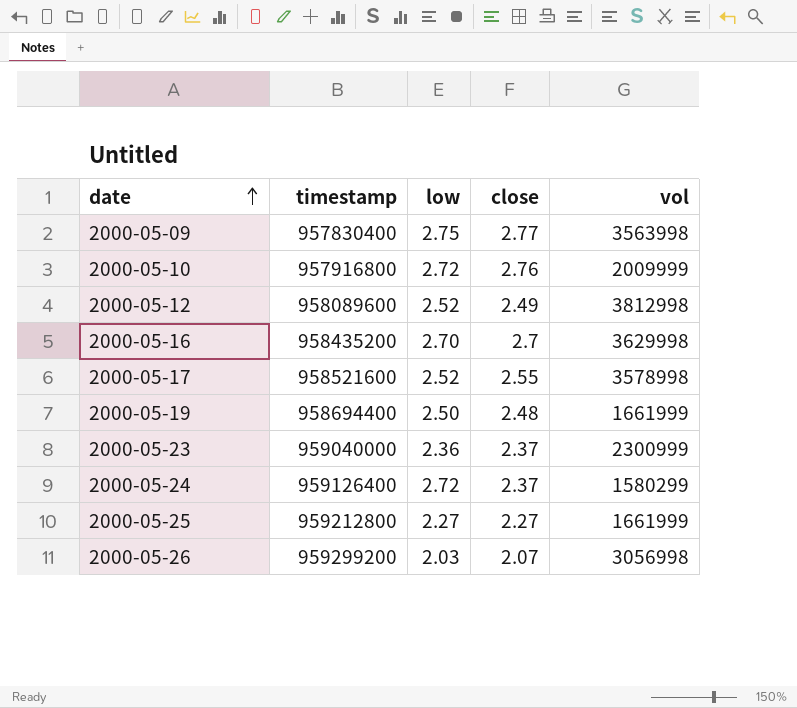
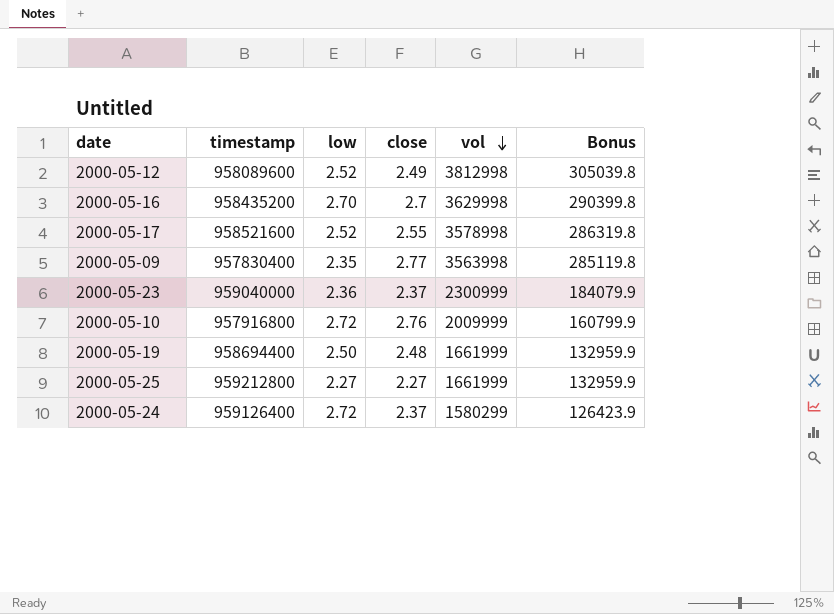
row order: date ascending -> vol descending
column Bonus | formula: none -> [vol] * 0.08
row 2000-05-26: 959299200 | 2.03 | 2.07 | 3056998 -> none
2000-05-09 | low: 2.75 -> 2.35

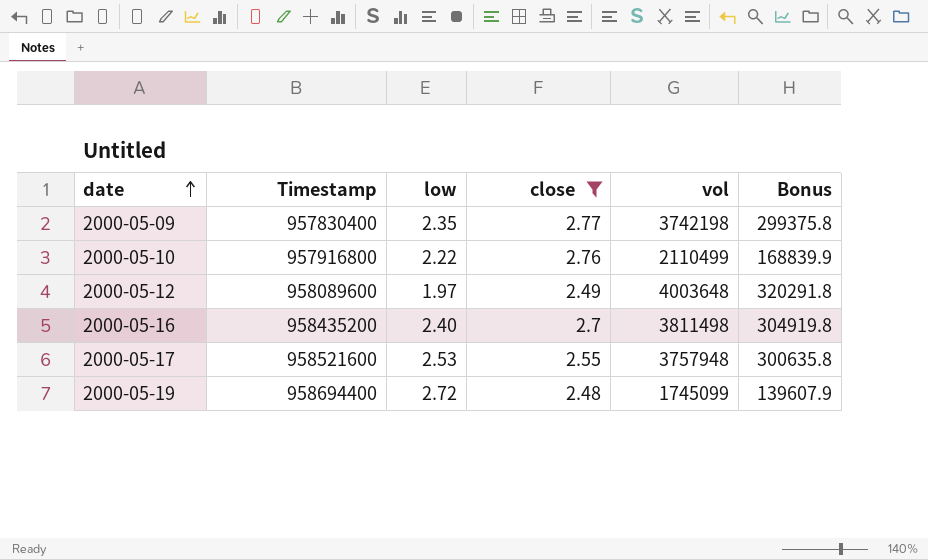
filter: none -> close >= 2.48
row order: vol descending -> date ascending
column name: timestamp -> Timestamp
2000-05-09 | vol: 3563998 -> 3742198
2000-05-09 | Bonus: 285119.8 -> 299375.8
2000-05-10 | low: 2.72 -> 2.22
2000-05-10 | vol: 2009999 -> 2110499
2000-05-10 | Bonus: 160799.9 -> 168839.9
2000-05-12 | low: 2.52 -> 1.97
2000-05-12 | vol: 3812998 -> 4003648
2000-05-12 | Bonus: 305039.8 -> 320291.8
2000-05-16 | low: 2.70 -> 2.40
2000-05-16 | vol: 3629998 -> 3811498
2000-05-16 | Bonus: 290399.8 -> 304919.8
2000-05-17 | low: 2.52 -> 2.53
2000-05-17 | vol: 3578998 -> 3757948
2000-05-17 | Bonus: 286319.8 -> 300635.8
2000-05-19 | low: 2.50 -> 2.72
2000-05-19 | vol: 1661999 -> 1745099
2000-05-19 | Bonus: 132959.9 -> 139607.9

